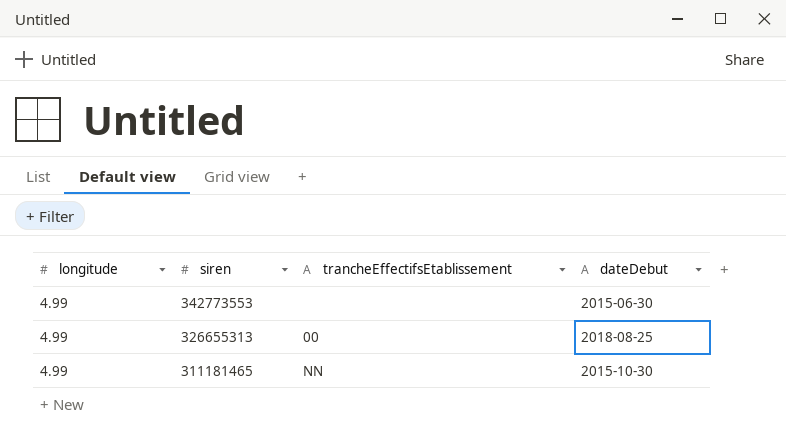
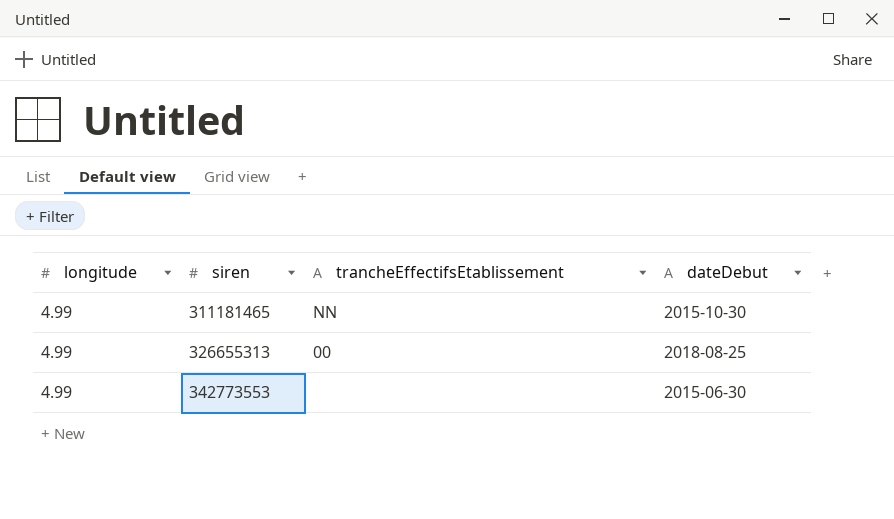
row order: siren descending -> siren ascending

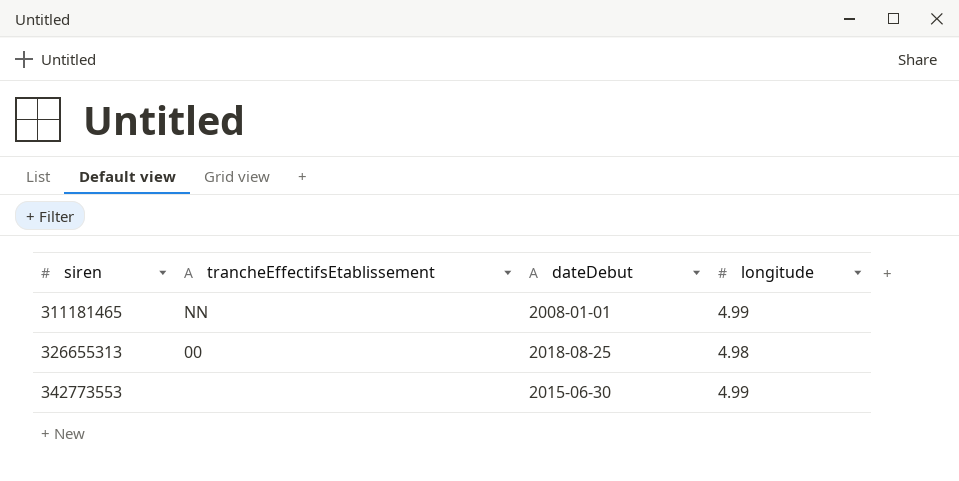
column longitude | position: 1 -> 4
311181465 | dateDebut: 2015-10-30 -> 2008-01-01
326655313 | longitude: 4.99 -> 4.98

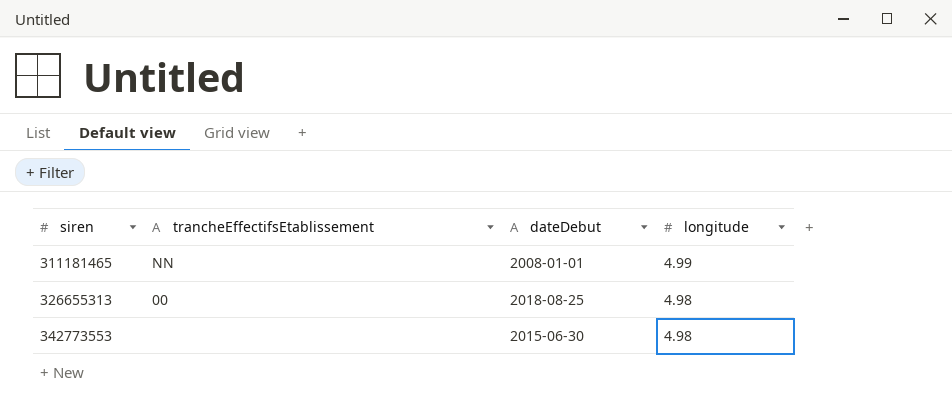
342773553 | longitude: 4.99 -> 4.98

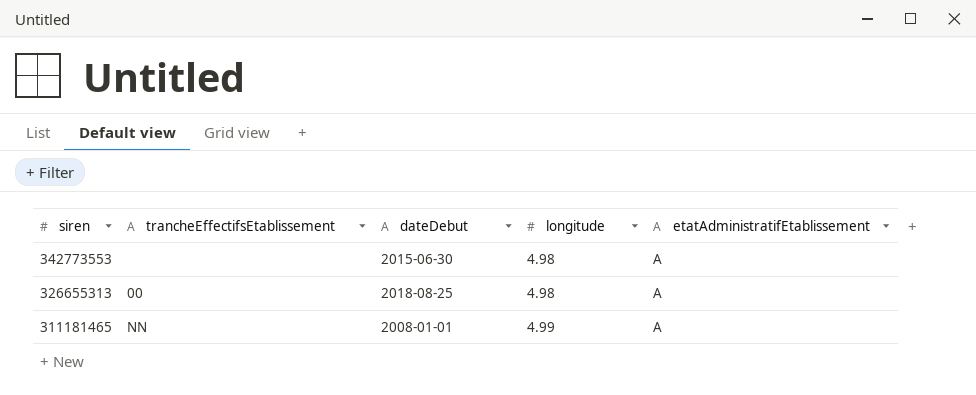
row order: siren ascending -> siren descending
column etatAdministratifEtablissement | position: none -> 5

